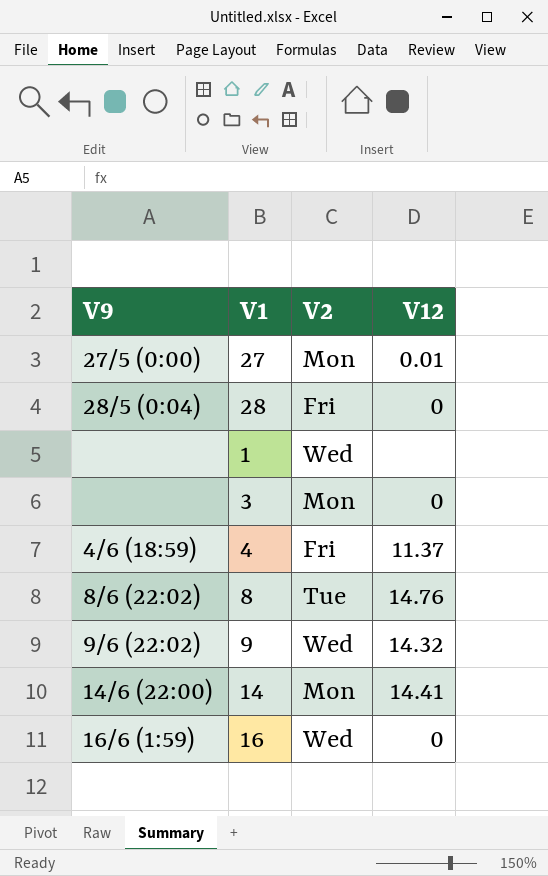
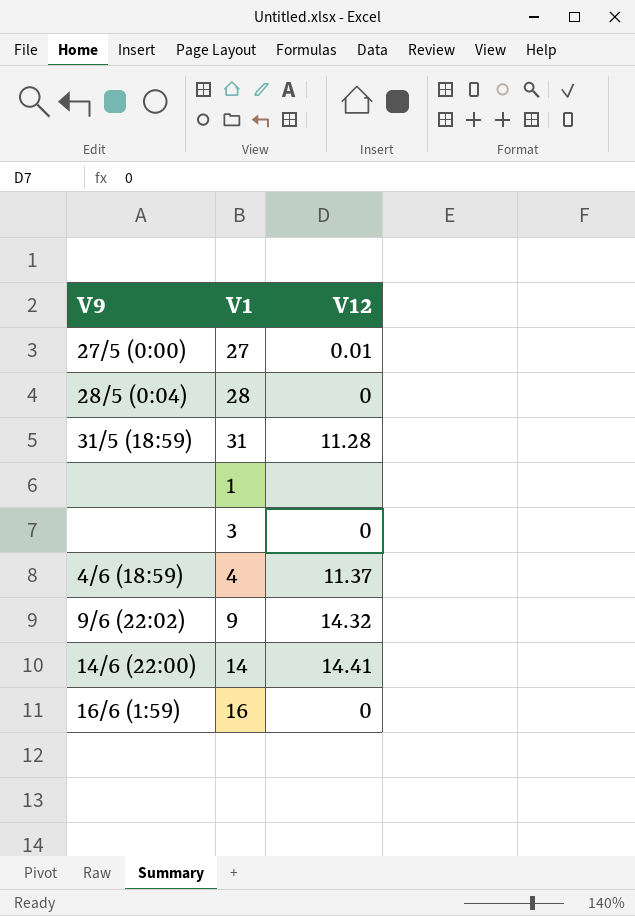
column V2 | position: 3 -> none
row 8: 8/6 (22:02) | Tue | 14.76 -> none
row 31: none -> 31/5 (18:59) | 11.28

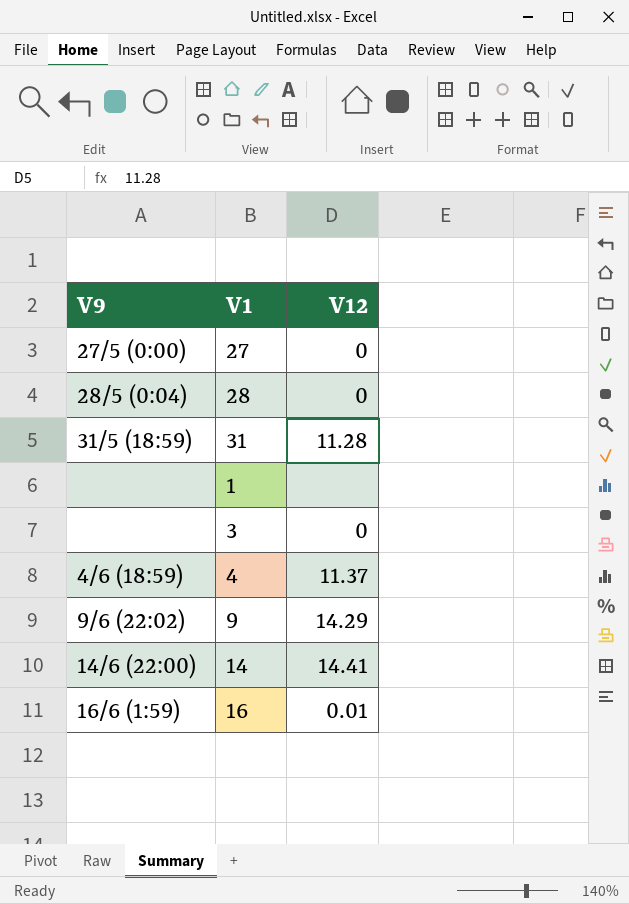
27 | V12: 0.01 -> 0
9 | V12: 14.32 -> 14.29
16 | V12: 0 -> 0.01

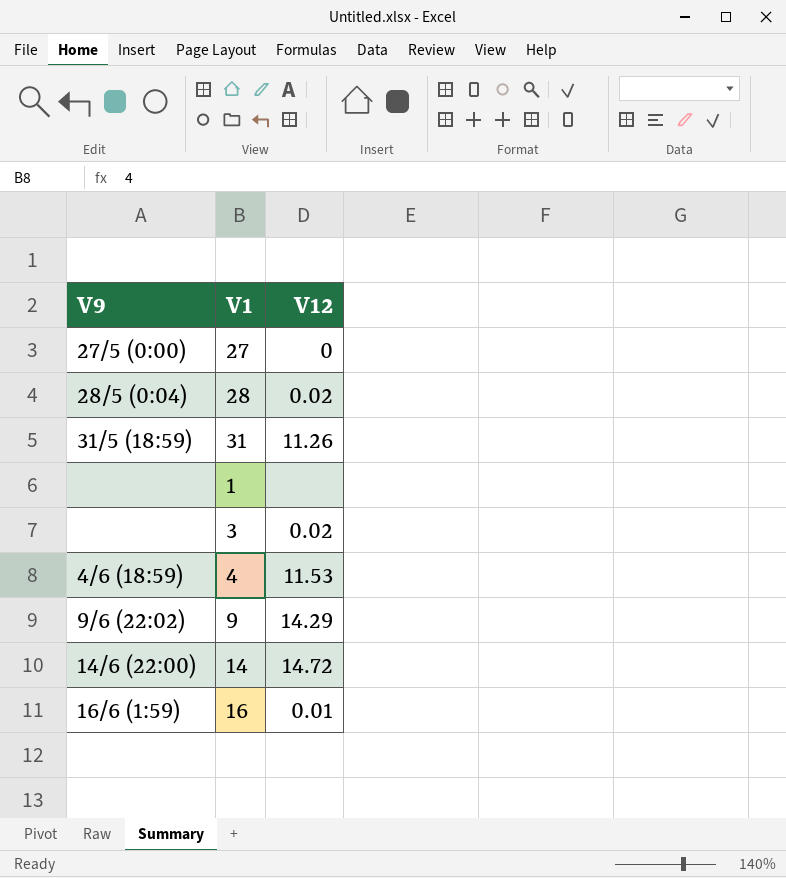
28 | V12: 0 -> 0.02
31 | V12: 11.28 -> 11.26
3 | V12: 0 -> 0.02
4 | V12: 11.37 -> 11.53
14 | V12: 14.41 -> 14.72

